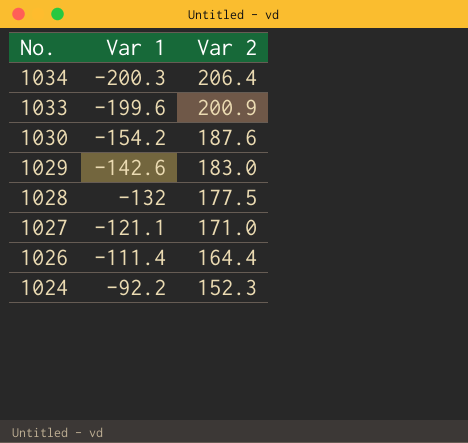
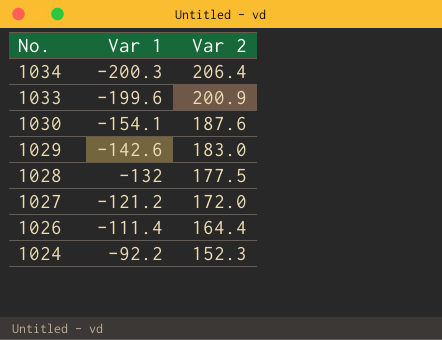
1030 | Var 1: -154.2 -> -154.1
1027 | Var 1: -121.1 -> -121.2
1027 | Var 2: 171.0 -> 172.0

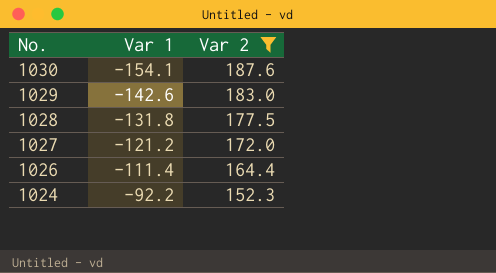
filter: none -> Var 2 <= 187.6
1028 | Var 1: -132 -> -131.8

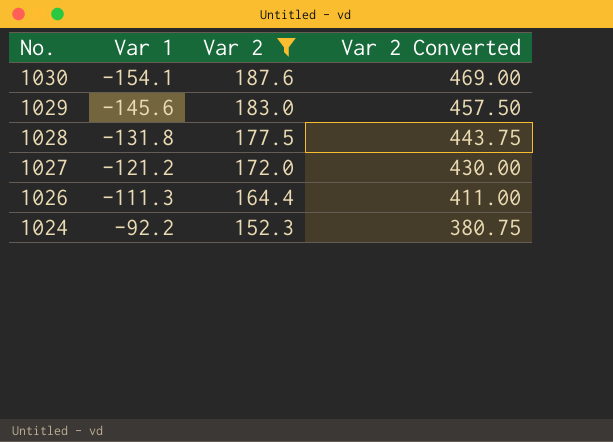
column Var 2 Converted | formula: none -> [Var 2] * 2.5
1029 | Var 1: -142.6 -> -145.6
1026 | Var 1: -111.4 -> -111.3

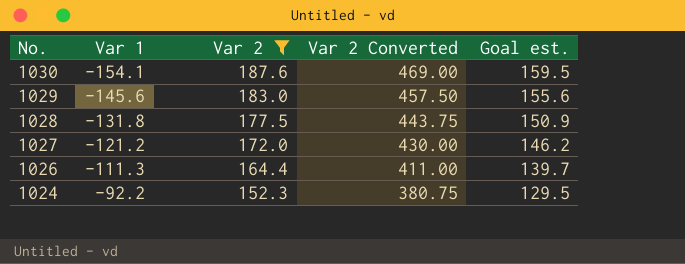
column Goal est. | formula: none -> [Var 2] * 0.85

